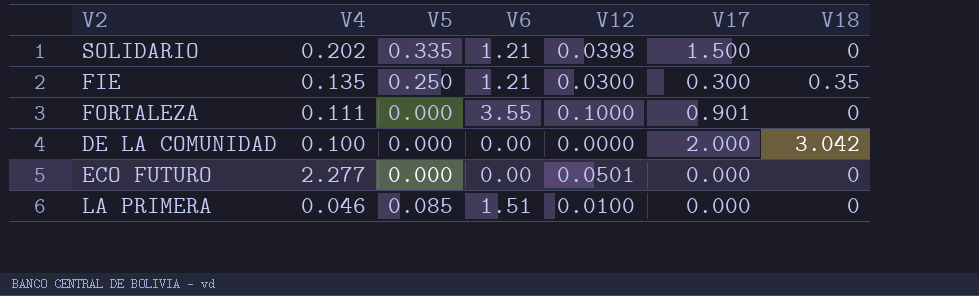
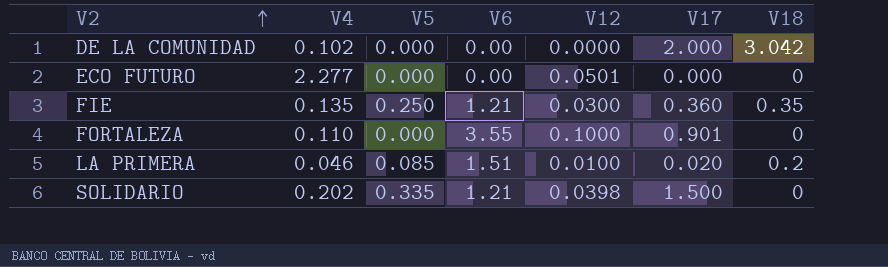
row order: none -> V2 ascending
DE LA COMUNIDAD | V4: 0.100 -> 0.102
FIE | V17: 0.300 -> 0.360
FORTALEZA | V4: 0.111 -> 0.110
LA PRIMERA | V17: 0.000 -> 0.020
LA PRIMERA | V18: 0 -> 0.2

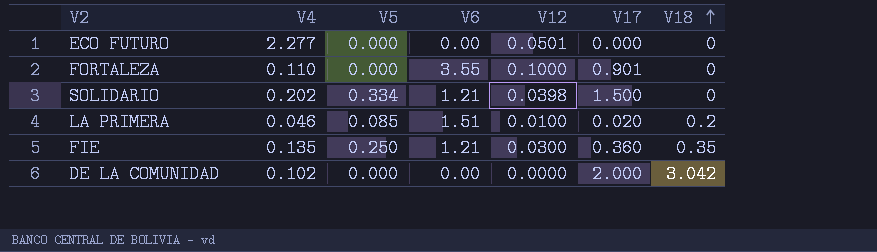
row order: V2 ascending -> V18 ascending
SOLIDARIO | V5: 0.335 -> 0.334

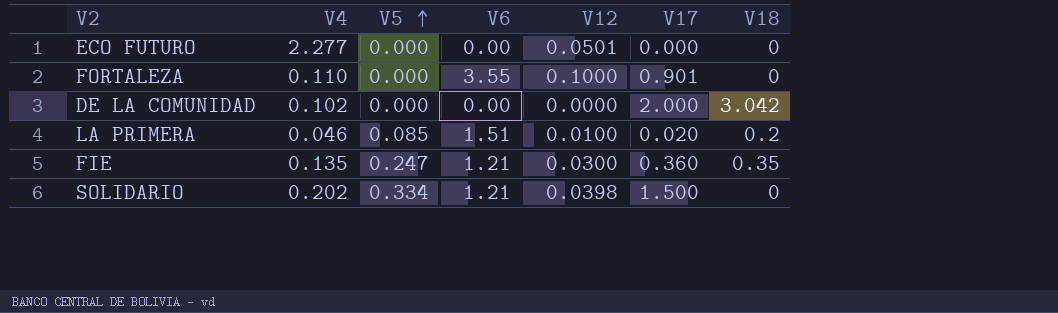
row order: V18 ascending -> V5 ascending
FIE | V5: 0.250 -> 0.247

